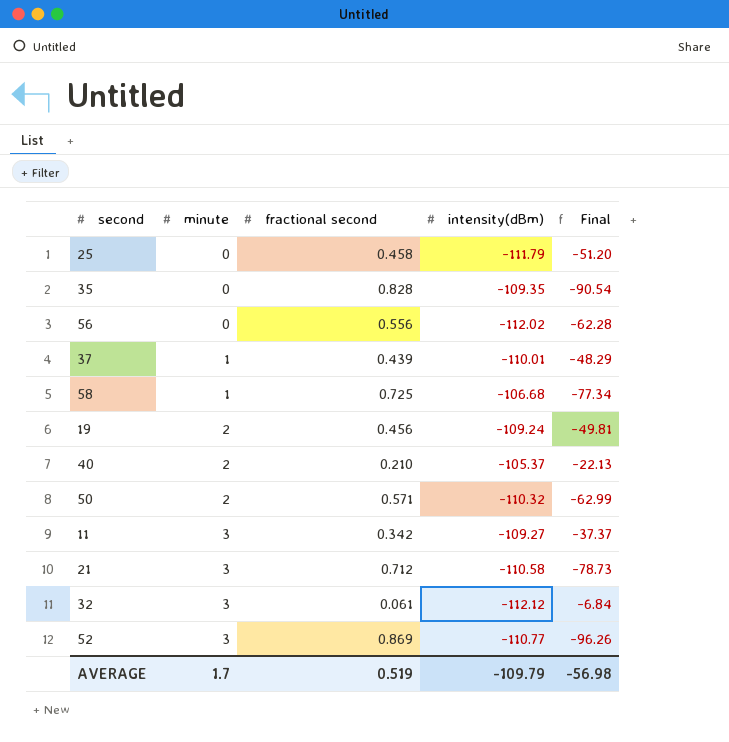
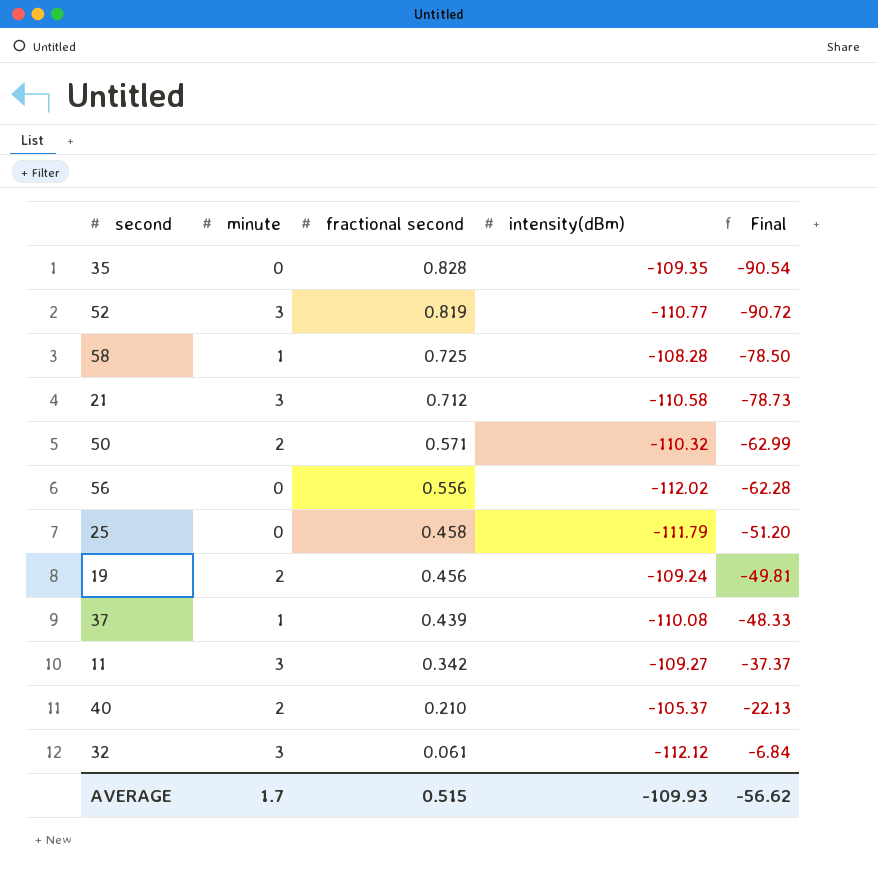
row order: minute ascending -> fractional second descending
52 | fractional second: 0.869 -> 0.819
52 | Final: -96.26 -> -90.72
58 | intensity(dBm): -106.68 -> -108.28
58 | Final: -77.34 -> -78.50
37 | intensity(dBm): -110.01 -> -110.08
37 | Final: -48.29 -> -48.33
AVERAGE | fractional second: 0.519 -> 0.515
AVERAGE | intensity(dBm): -109.79 -> -109.93
AVERAGE | Final: -56.98 -> -56.62

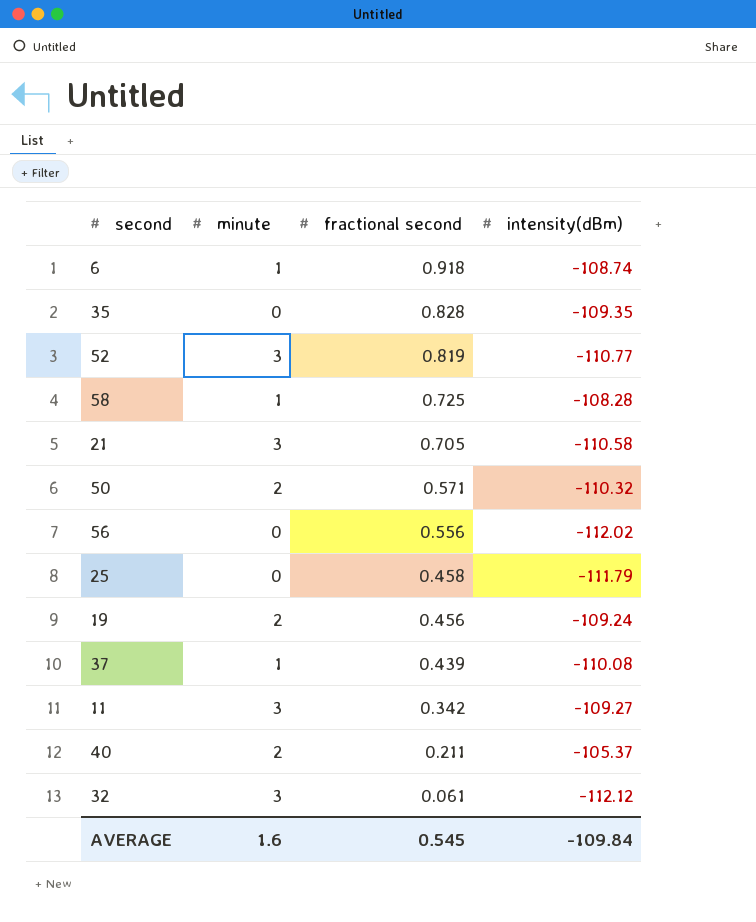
column Final | formula: [fractional second] * [intensity(dBm)] -> none
row 6: none -> 1 | 0.918 | -108.74
21 | fractional second: 0.712 -> 0.705
40 | fractional second: 0.210 -> 0.211
AVERAGE | minute: 1.7 -> 1.6
AVERAGE | fractional second: 0.515 -> 0.545
AVERAGE | intensity(dBm): -109.93 -> -109.84

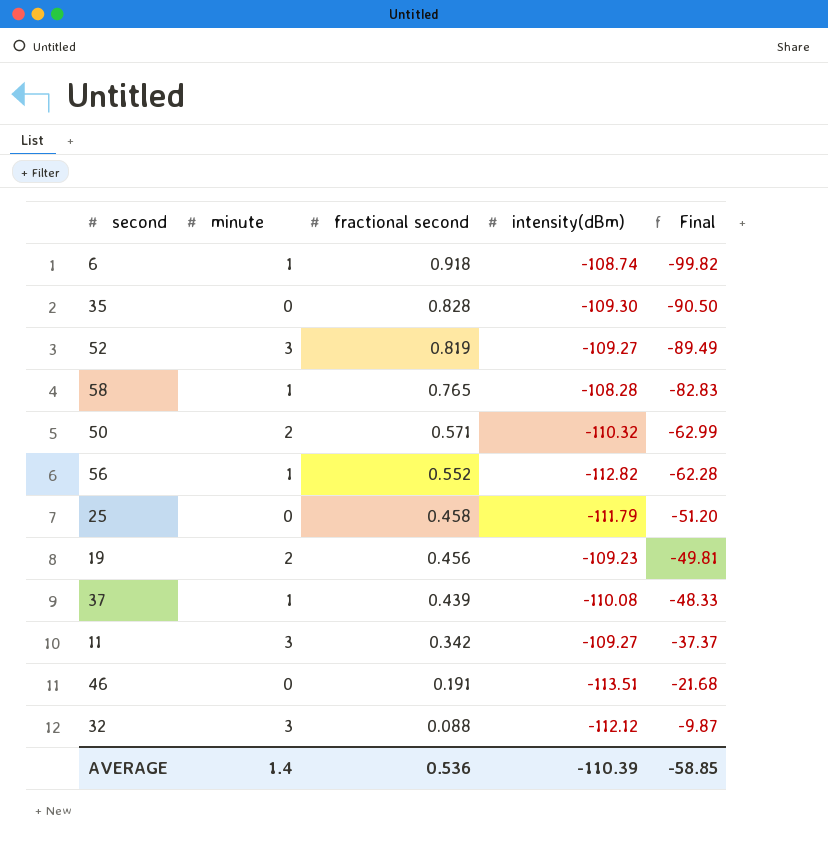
column Final | formula: none -> [fractional second] * [intensity(dBm)]
row 21: 3 | 0.705 | -110.58 -> none
row 40: 2 | 0.211 | -105.37 -> none
35 | intensity(dBm): -109.35 -> -109.30
52 | intensity(dBm): -110.77 -> -109.27
58 | fractional second: 0.725 -> 0.765
56 | minute: 0 -> 1
56 | fractional second: 0.556 -> 0.552
56 | intensity(dBm): -112.02 -> -112.82
19 | intensity(dBm): -109.24 -> -109.23
row 46: none -> 0 | 0.191 | -113.51 | -21.68
32 | fractional second: 0.061 -> 0.088
AVERAGE | minute: 1.6 -> 1.4
AVERAGE | fractional second: 0.545 -> 0.536
AVERAGE | intensity(dBm): -109.84 -> -110.39

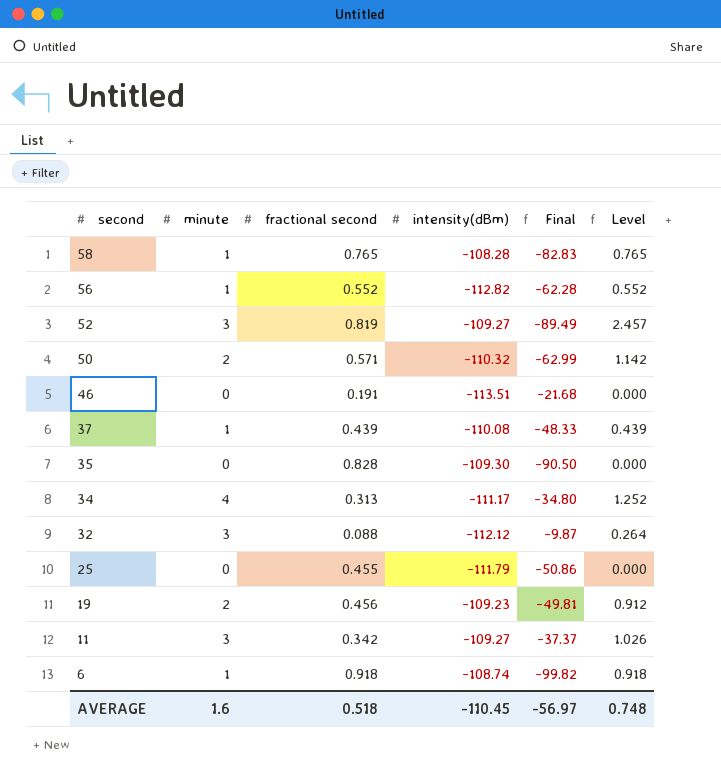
row order: fractional second descending -> second descending
column Level | formula: none -> [minute] * [fractional second]
row 34: none -> 4 | 0.313 | -111.17 | -34.80 | 1.252
25 | fractional second: 0.458 -> 0.455
25 | Final: -51.20 -> -50.86
AVERAGE | minute: 1.4 -> 1.6
AVERAGE | fractional second: 0.536 -> 0.518
AVERAGE | intensity(dBm): -110.39 -> -110.45
AVERAGE | Final: -58.85 -> -56.97

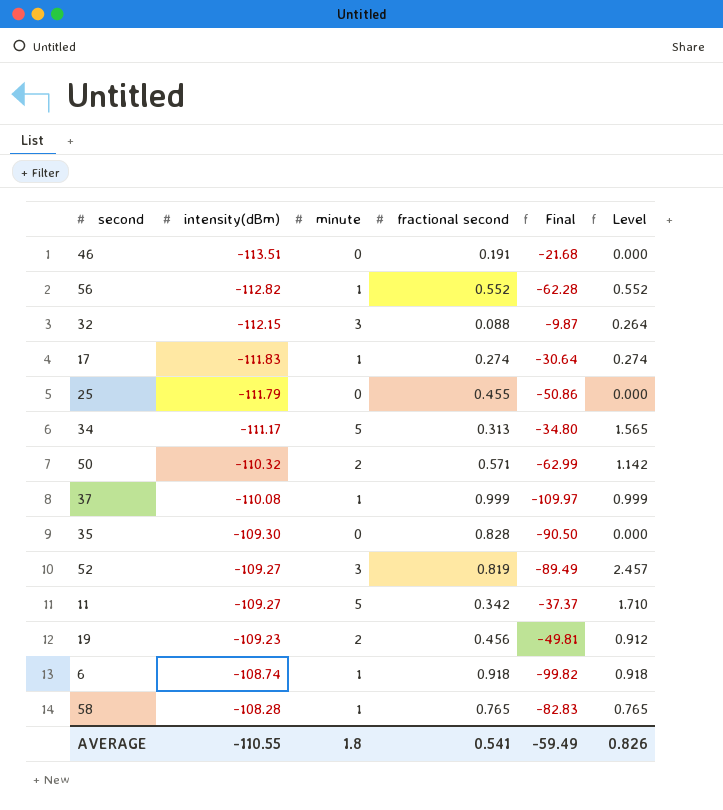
row order: second descending -> intensity(dBm) ascending
column intensity(dBm) | position: 4 -> 2
32 | intensity(dBm): -112.12 -> -112.15
row 17: none -> -111.83 | 1 | 0.274 | -30.64 | 0.274
34 | minute: 4 -> 5
34 | Level: 1.252 -> 1.565
37 | fractional second: 0.439 -> 0.999
37 | Final: -48.33 -> -109.97
37 | Level: 0.439 -> 0.999
11 | minute: 3 -> 5
11 | Level: 1.026 -> 1.710
AVERAGE | intensity(dBm): -110.45 -> -110.55
AVERAGE | minute: 1.6 -> 1.8
AVERAGE | fractional second: 0.518 -> 0.541
AVERAGE | Final: -56.97 -> -59.49
AVERAGE | Level: 0.748 -> 0.826

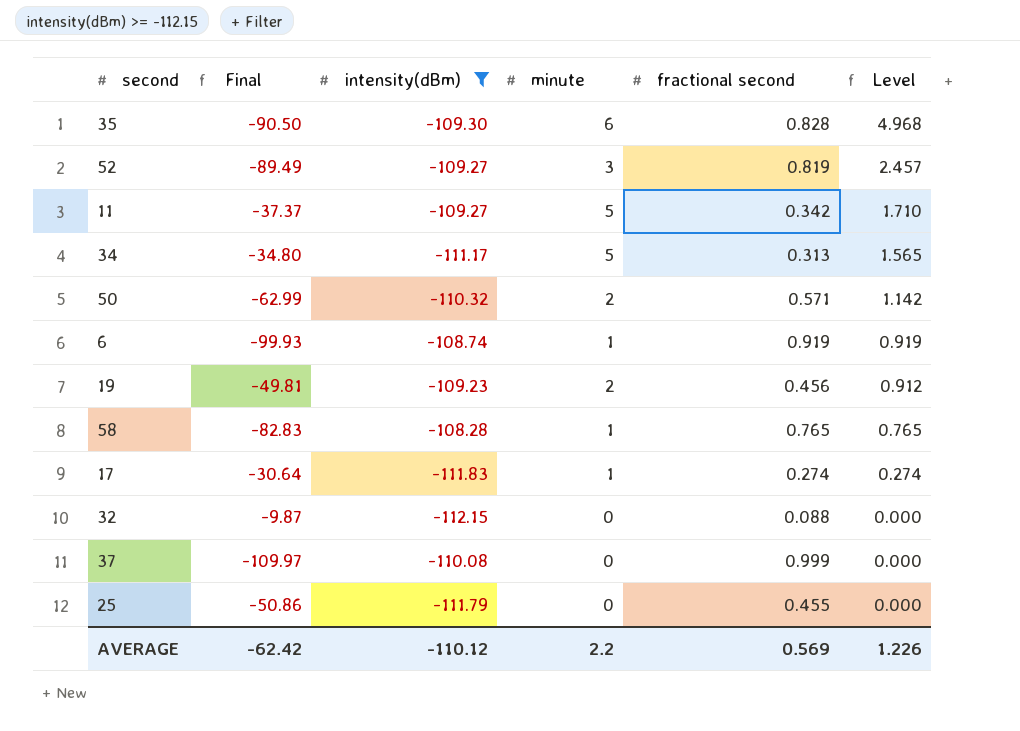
filter: none -> intensity(dBm) >= -112.15
row order: intensity(dBm) ascending -> Level descending
column Final | position: 5 -> 2
35 | minute: 0 -> 6
35 | Level: 0.000 -> 4.968
6 | Final: -99.82 -> -99.93
6 | fractional second: 0.918 -> 0.919
6 | Level: 0.918 -> 0.919
32 | minute: 3 -> 0
32 | Level: 0.264 -> 0.000
37 | minute: 1 -> 0
37 | Level: 0.999 -> 0.000
AVERAGE | Final: -59.49 -> -62.42
AVERAGE | intensity(dBm): -110.55 -> -110.12
AVERAGE | minute: 1.8 -> 2.2
AVERAGE | fractional second: 0.541 -> 0.569
AVERAGE | Level: 0.826 -> 1.226

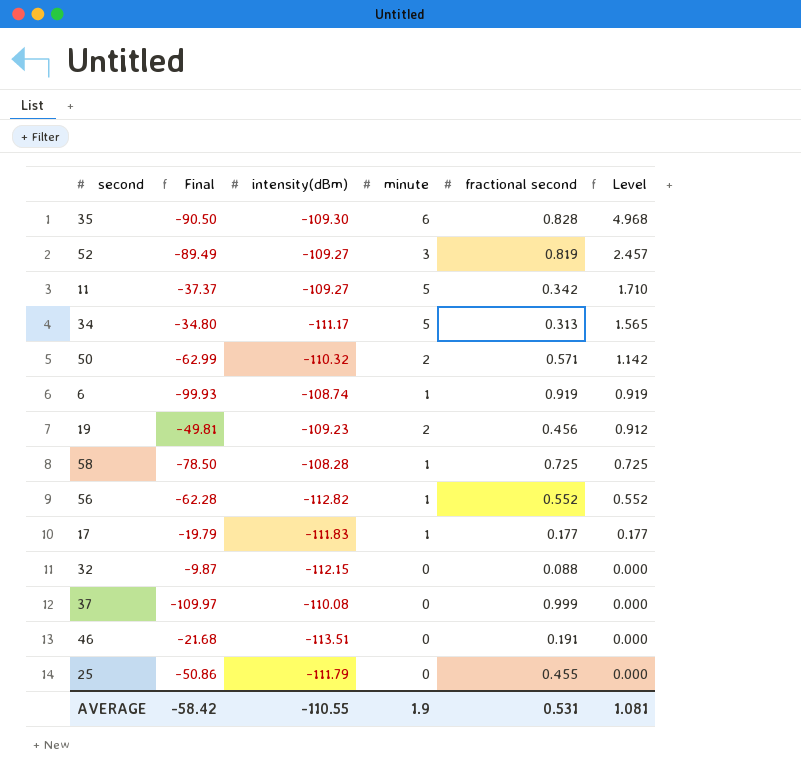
filter: intensity(dBm) >= -112.15 -> none
58 | Final: -82.83 -> -78.50
58 | fractional second: 0.765 -> 0.725
58 | Level: 0.765 -> 0.725
17 | Final: -30.64 -> -19.79
17 | fractional second: 0.274 -> 0.177
17 | Level: 0.274 -> 0.177
AVERAGE | Final: -62.42 -> -58.42
AVERAGE | intensity(dBm): -110.12 -> -110.55
AVERAGE | minute: 2.2 -> 1.9
AVERAGE | fractional second: 0.569 -> 0.531
AVERAGE | Level: 1.226 -> 1.081

